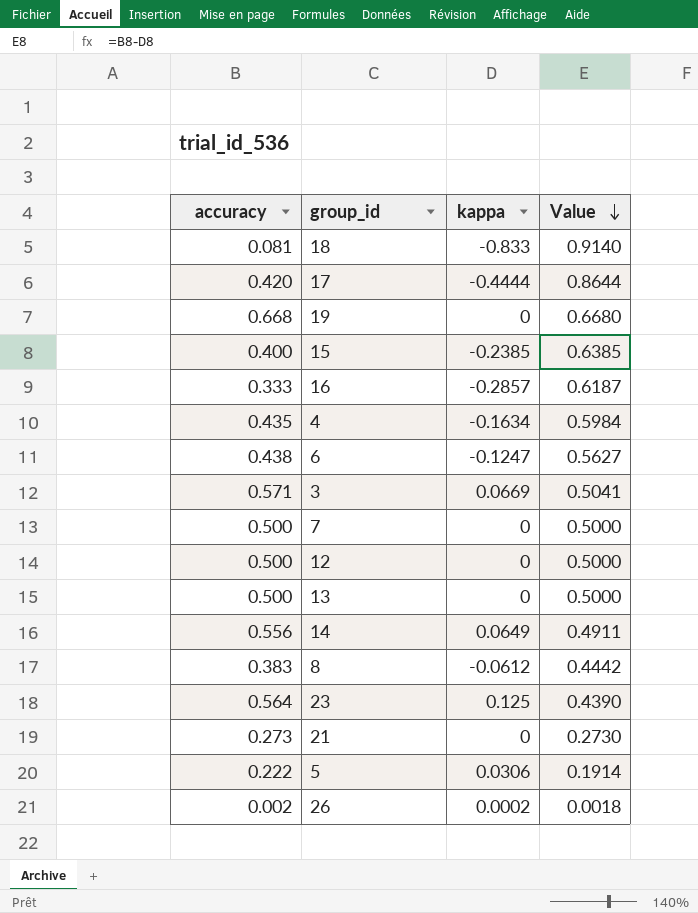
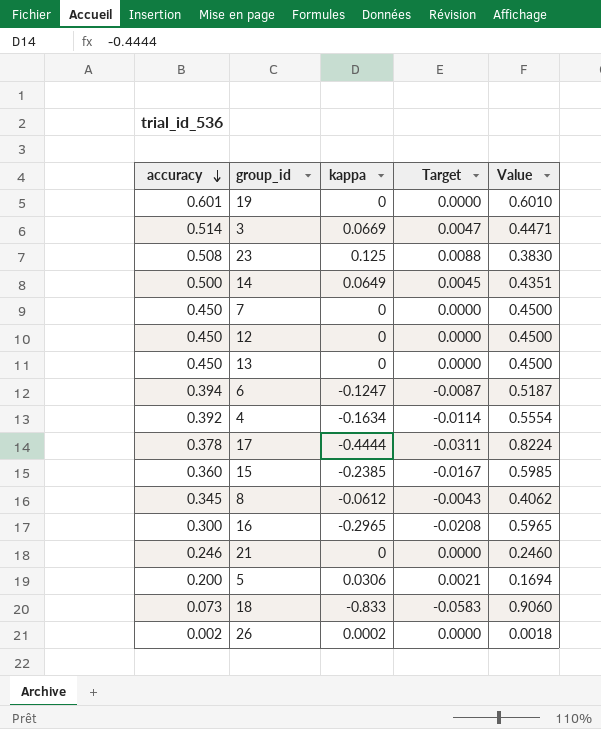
row order: Value descending -> accuracy descending
column Target | formula: none -> [kappa] * 0.07
19 | accuracy: 0.668 -> 0.601
19 | Value: 0.6680 -> 0.6010
3 | accuracy: 0.571 -> 0.514
3 | Value: 0.5041 -> 0.4471
23 | accuracy: 0.564 -> 0.508
23 | Value: 0.4390 -> 0.3830
14 | accuracy: 0.556 -> 0.500
14 | Value: 0.4911 -> 0.4351
7 | accuracy: 0.500 -> 0.450
7 | Value: 0.5000 -> 0.4500
12 | accuracy: 0.500 -> 0.450
12 | Value: 0.5000 -> 0.4500
13 | accuracy: 0.500 -> 0.450
13 | Value: 0.5000 -> 0.4500
6 | accuracy: 0.438 -> 0.394
6 | Value: 0.5627 -> 0.5187
4 | accuracy: 0.435 -> 0.392
4 | Value: 0.5984 -> 0.5554
17 | accuracy: 0.420 -> 0.378
17 | Value: 0.8644 -> 0.8224
15 | accuracy: 0.400 -> 0.360
15 | Value: 0.6385 -> 0.5985
8 | accuracy: 0.383 -> 0.345
8 | Value: 0.4442 -> 0.4062
16 | accuracy: 0.333 -> 0.300
16 | kappa: -0.2857 -> -0.2965
16 | Value: 0.6187 -> 0.5965
21 | accuracy: 0.273 -> 0.246
21 | Value: 0.2730 -> 0.2460
5 | accuracy: 0.222 -> 0.200
5 | Value: 0.1914 -> 0.1694
18 | accuracy: 0.081 -> 0.073
18 | Value: 0.9140 -> 0.9060

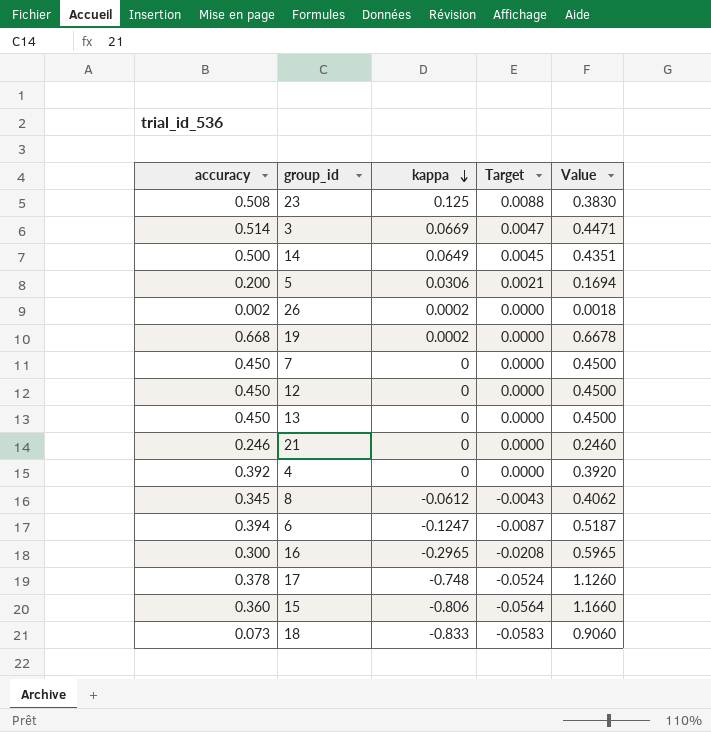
row order: accuracy descending -> kappa descending
19 | accuracy: 0.601 -> 0.668
19 | kappa: 0 -> 0.0002
19 | Value: 0.6010 -> 0.6678
4 | kappa: -0.1634 -> 0
4 | Target: -0.0114 -> 0.0000
4 | Value: 0.5554 -> 0.3920
17 | kappa: -0.4444 -> -0.748
17 | Target: -0.0311 -> -0.0524
17 | Value: 0.8224 -> 1.1260
15 | kappa: -0.2385 -> -0.806
15 | Target: -0.0167 -> -0.0564
15 | Value: 0.5985 -> 1.1660

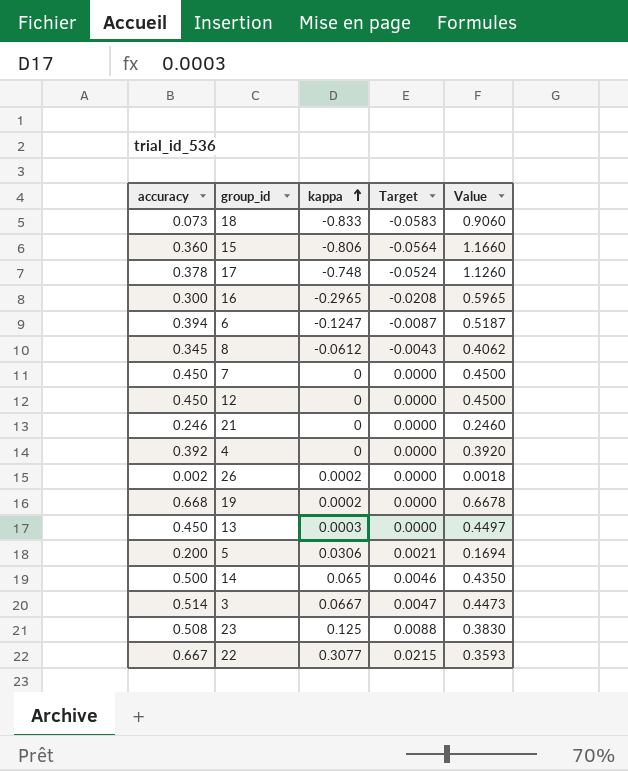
row order: kappa descending -> kappa ascending
13 | kappa: 0 -> 0.0003
13 | Value: 0.4500 -> 0.4497
14 | kappa: 0.0649 -> 0.065
14 | Target: 0.0045 -> 0.0046
14 | Value: 0.4351 -> 0.4350
3 | kappa: 0.0669 -> 0.0667
3 | Value: 0.4471 -> 0.4473
row 22: none -> 0.667 | 0.3077 | 0.0215 | 0.3593

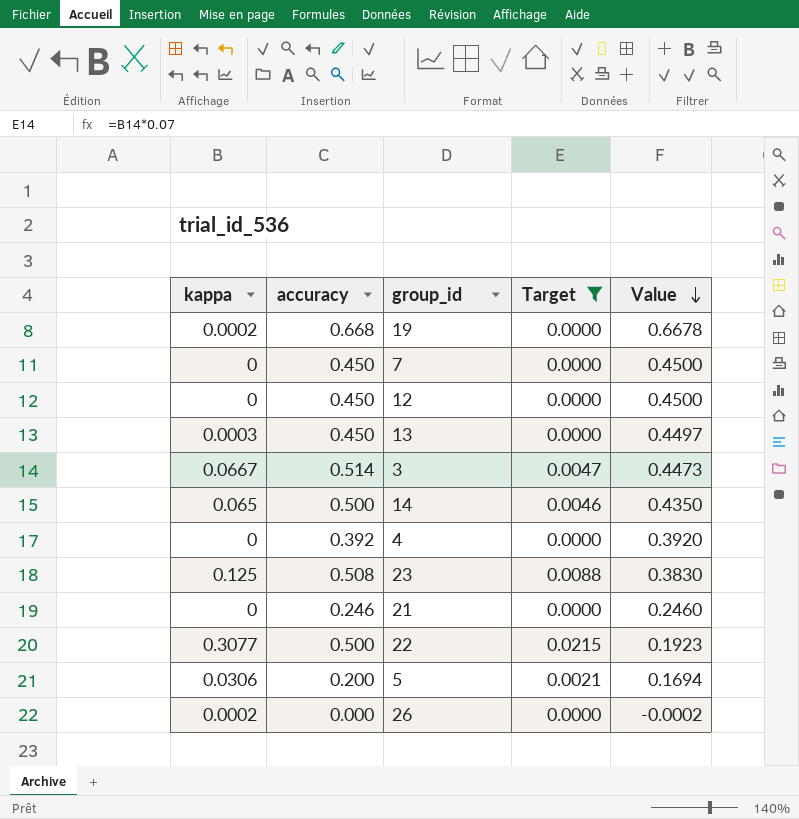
filter: none -> Target >= 0.0000
row order: kappa ascending -> Value descending
column kappa | position: 3 -> 1
22 | accuracy: 0.667 -> 0.500
22 | Value: 0.3593 -> 0.1923
26 | accuracy: 0.002 -> 0.000
26 | Value: 0.0018 -> -0.0002

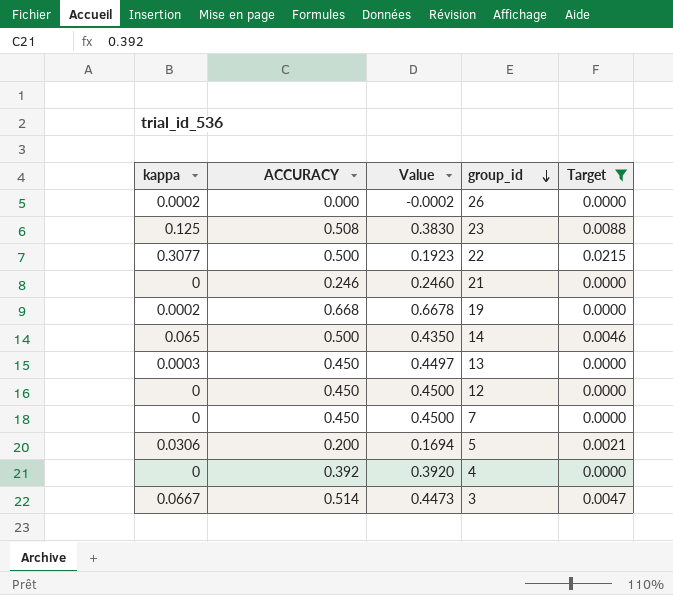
row order: Value descending -> group_id descending
column name: accuracy -> ACCURACY
column Value | position: 5 -> 3

